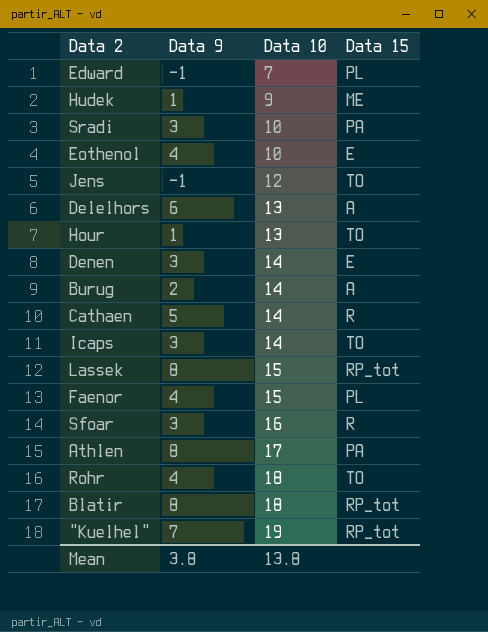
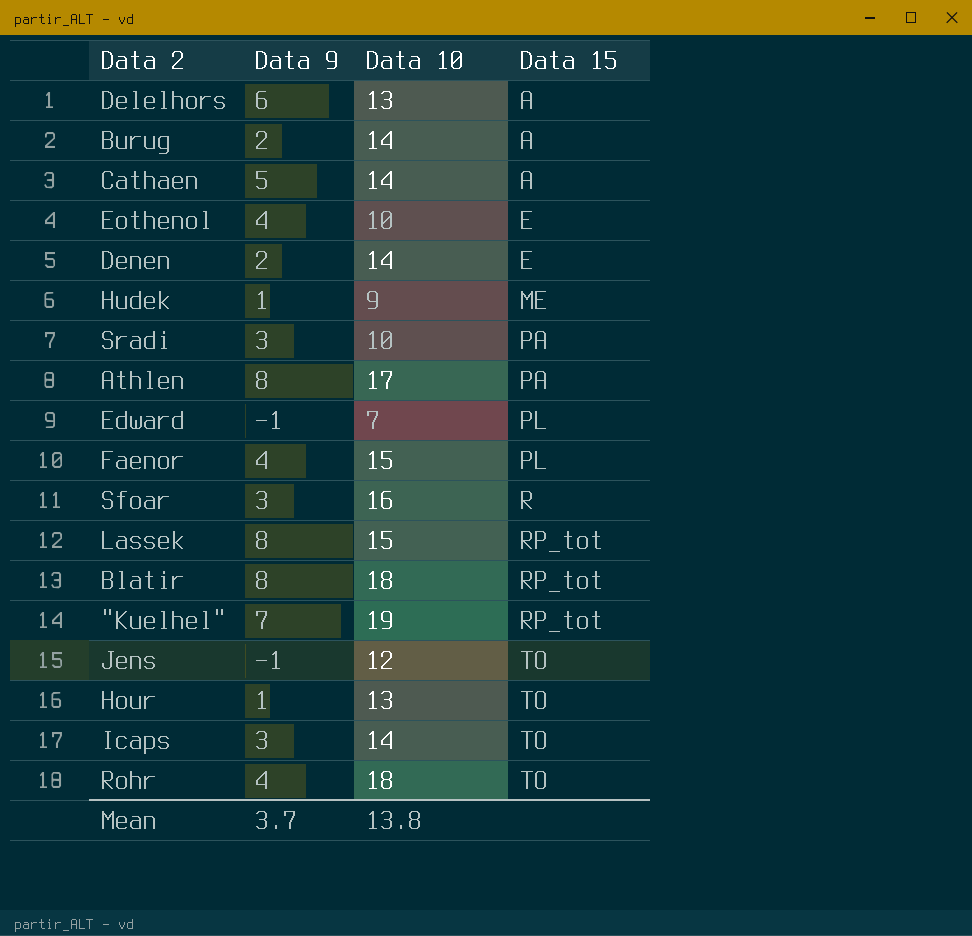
row order: Data 10 ascending -> Data 15 ascending
Cathaen | Data 15: R -> A
Denen | Data 9: 3 -> 2
Mean | Data 9: 3.8 -> 3.7

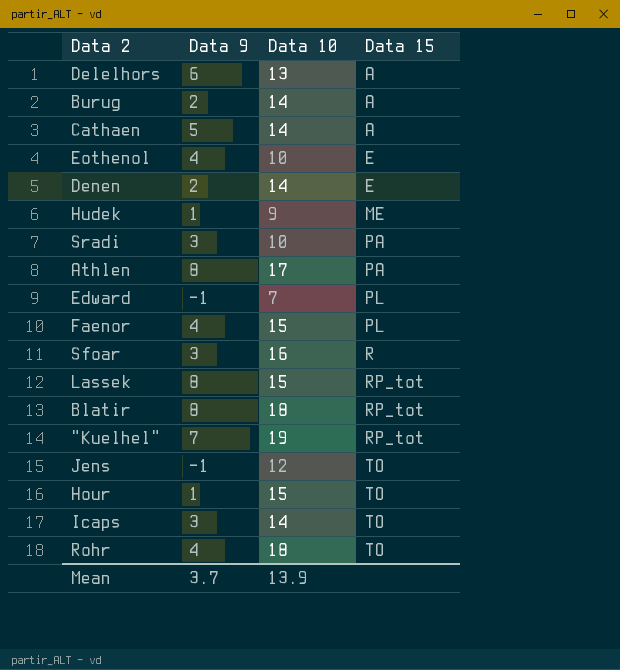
Hour | Data 10: 13 -> 15
Mean | Data 10: 13.8 -> 13.9

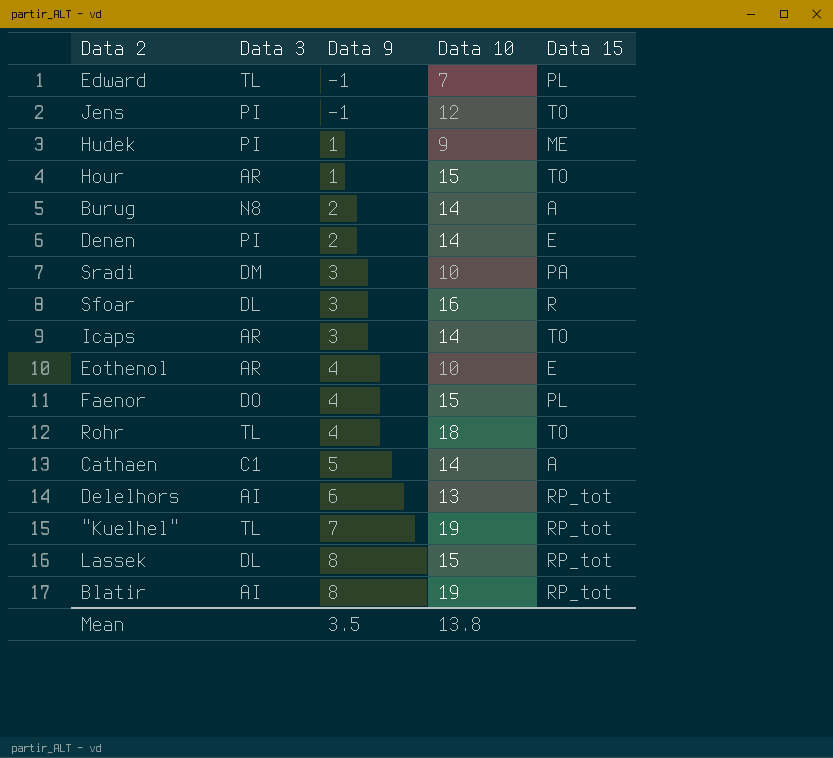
row order: Data 15 ascending -> Data 9 ascending
column Data 3 | position: none -> 2
row Athlen: 8 | 17 | PA -> none
Delelhors | Data 15: A -> RP_tot
Blatir | Data 10: 18 -> 19
Mean | Data 9: 3.7 -> 3.5
Mean | Data 10: 13.9 -> 13.8

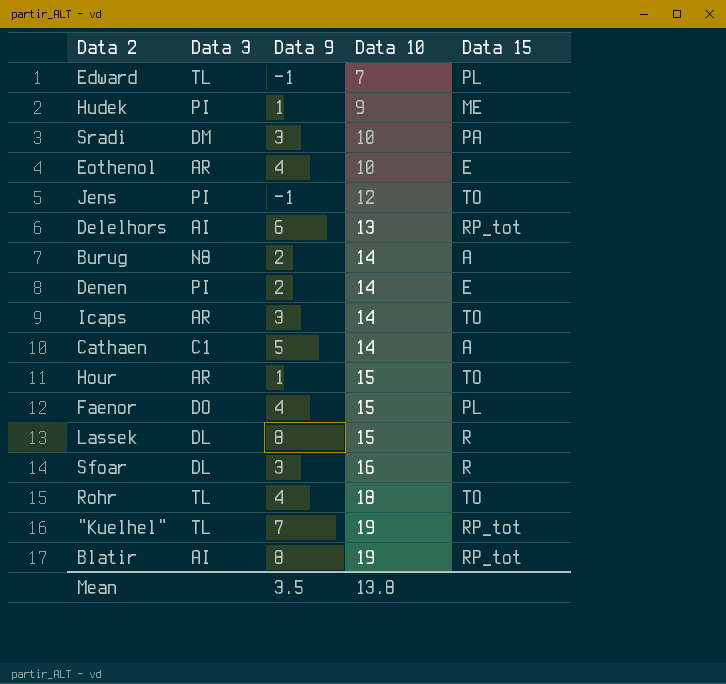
row order: Data 9 ascending -> Data 10 ascending
Lassek | Data 15: RP_tot -> R

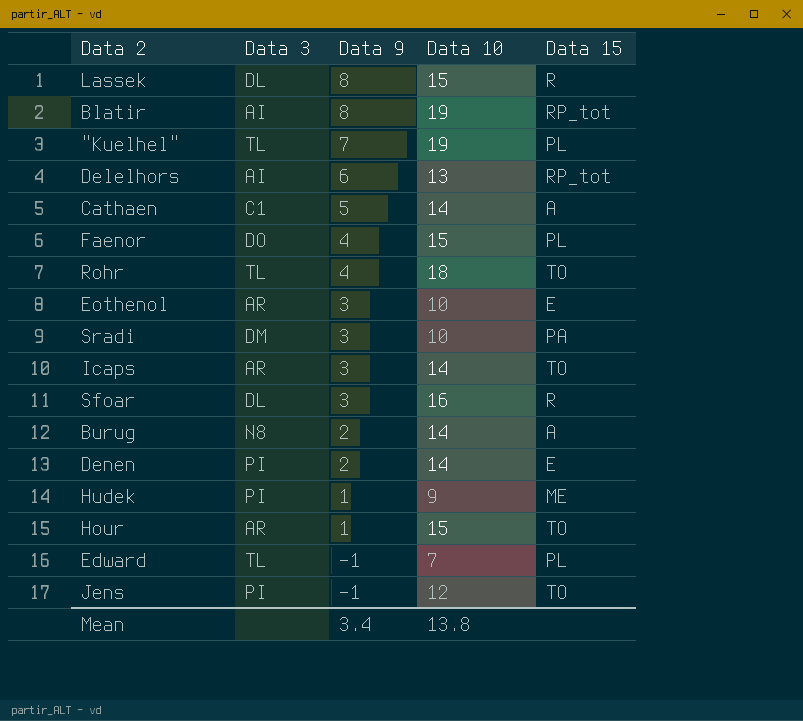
row order: Data 10 ascending -> Data 9 descending
"Kuelhel" | Data 15: RP_tot -> PL
Eothenol | Data 9: 4 -> 3
Mean | Data 9: 3.5 -> 3.4

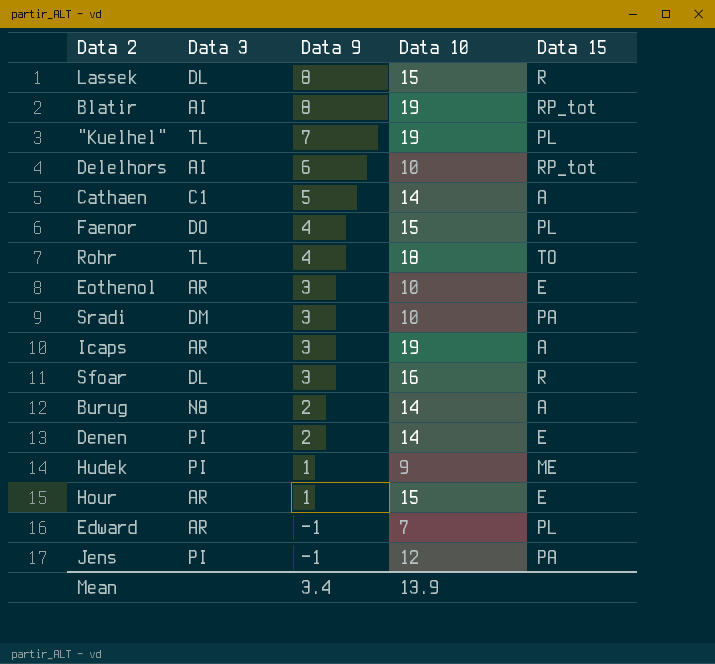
Delelhors | Data 10: 13 -> 10
Icaps | Data 10: 14 -> 19
Icaps | Data 15: TO -> A
Hour | Data 15: TO -> E
Edward | Data 3: TL -> AR
Jens | Data 15: TO -> PA
Mean | Data 10: 13.8 -> 13.9

